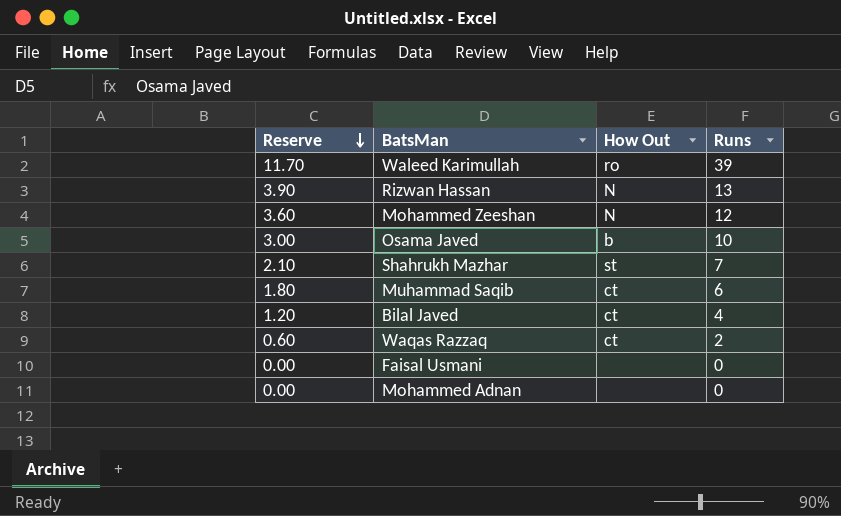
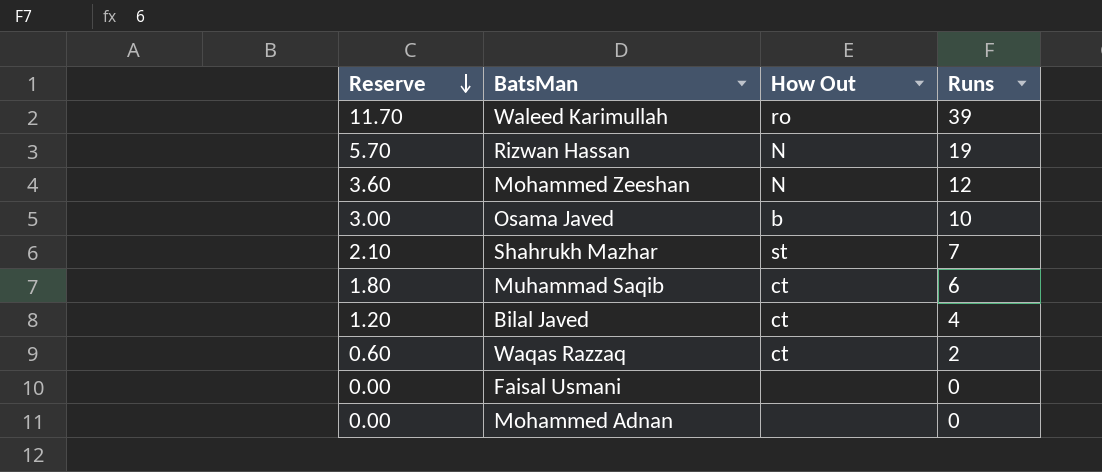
Rizwan Hassan | Reserve: 3.90 -> 5.70
Rizwan Hassan | Runs: 13 -> 19

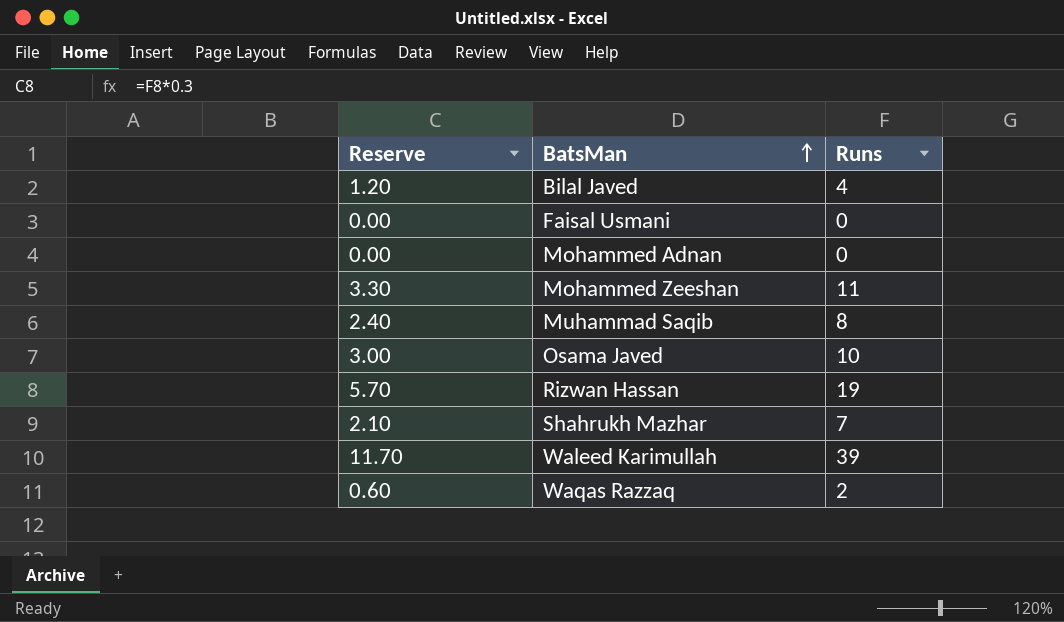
row order: Reserve descending -> BatsMan ascending
column How Out | position: 3 -> none
Mohammed Zeeshan | Reserve: 3.60 -> 3.30
Mohammed Zeeshan | Runs: 12 -> 11
Muhammad Saqib | Reserve: 1.80 -> 2.40
Muhammad Saqib | Runs: 6 -> 8

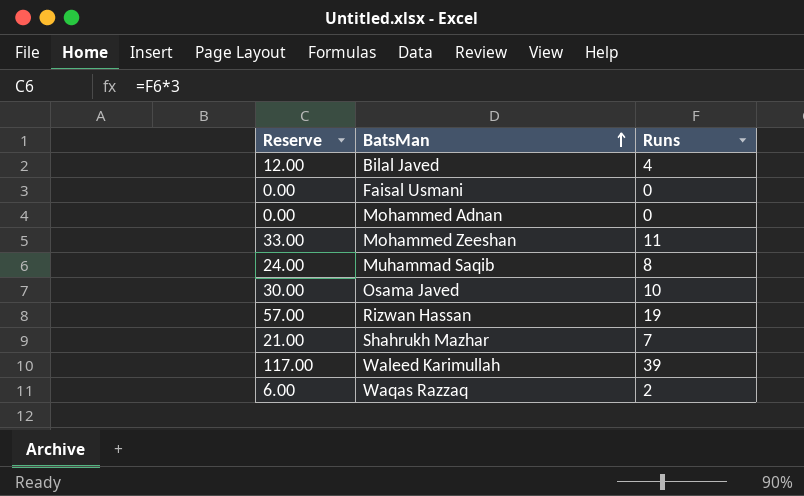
column Reserve | formula: [Runs] * 0.3 -> [Runs] * 3

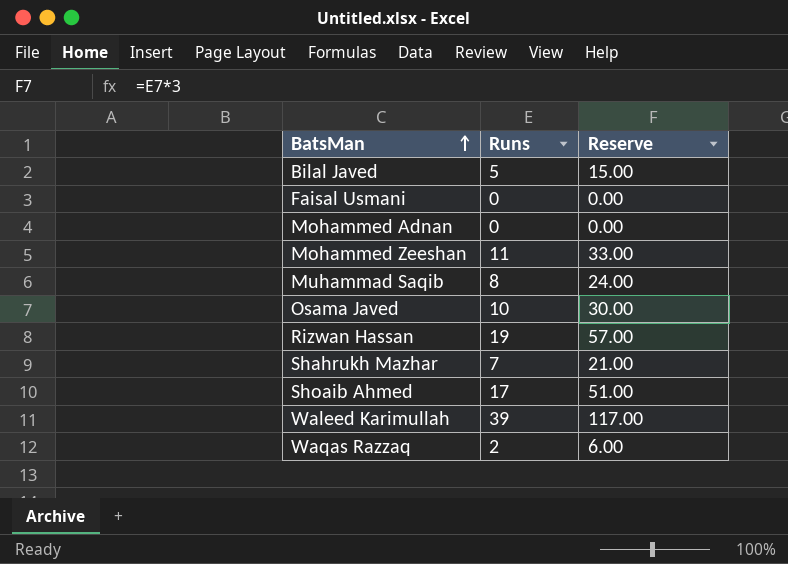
column Reserve | position: 1 -> 3
Bilal Javed | Runs: 4 -> 5
Bilal Javed | Reserve: 12.00 -> 15.00
row Shoaib Ahmed: none -> 17 | 51.00

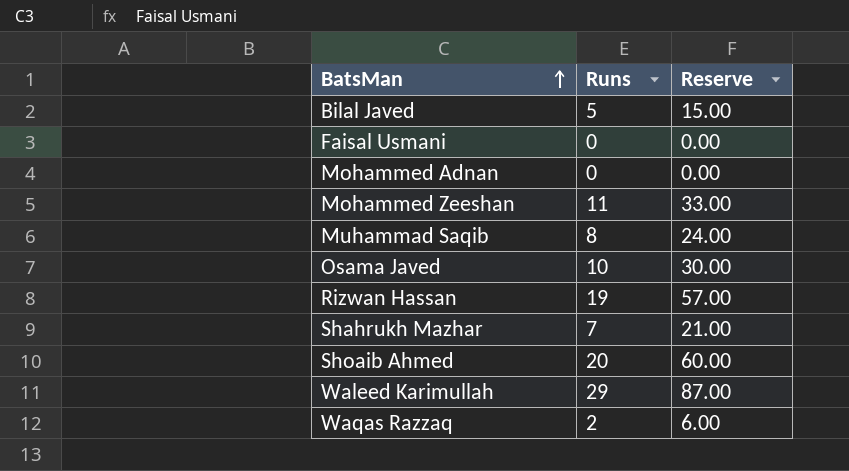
Shoaib Ahmed | Runs: 17 -> 20
Shoaib Ahmed | Reserve: 51.00 -> 60.00
Waleed Karimullah | Runs: 39 -> 29
Waleed Karimullah | Reserve: 117.00 -> 87.00

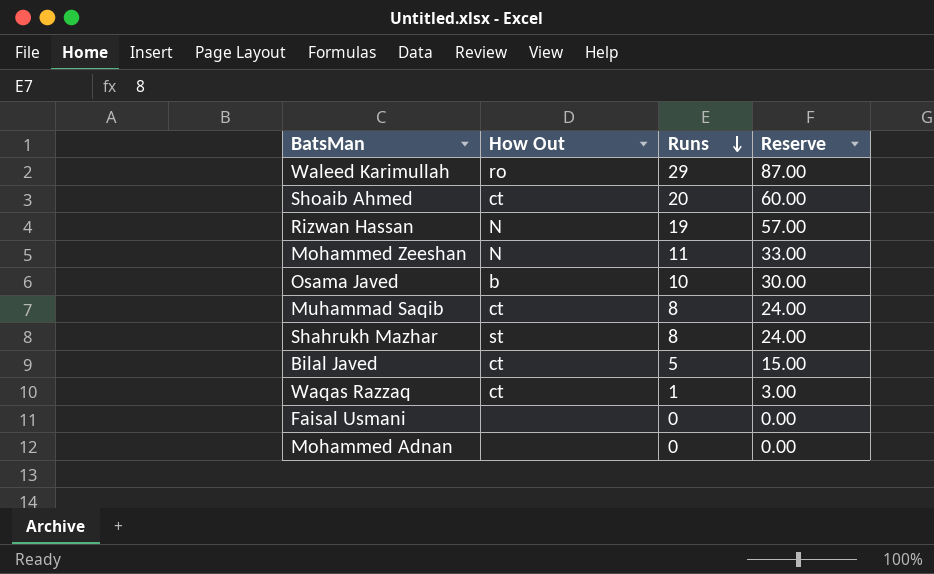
row order: BatsMan ascending -> Runs descending
column How Out | position: none -> 2
Shahrukh Mazhar | Runs: 7 -> 8
Shahrukh Mazhar | Reserve: 21.00 -> 24.00
Waqas Razzaq | Runs: 2 -> 1
Waqas Razzaq | Reserve: 6.00 -> 3.00

